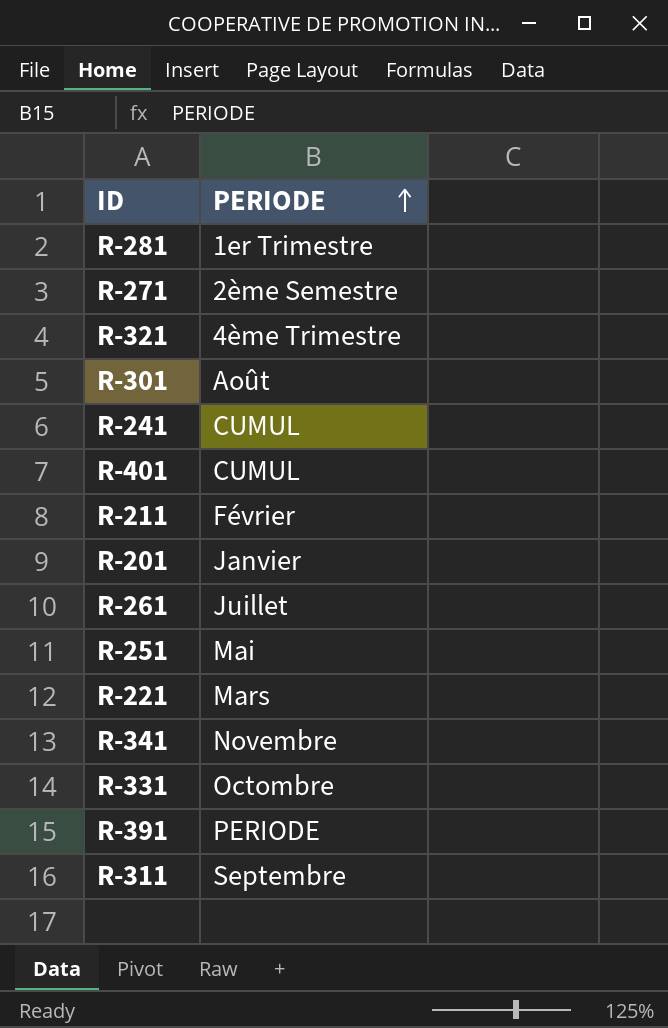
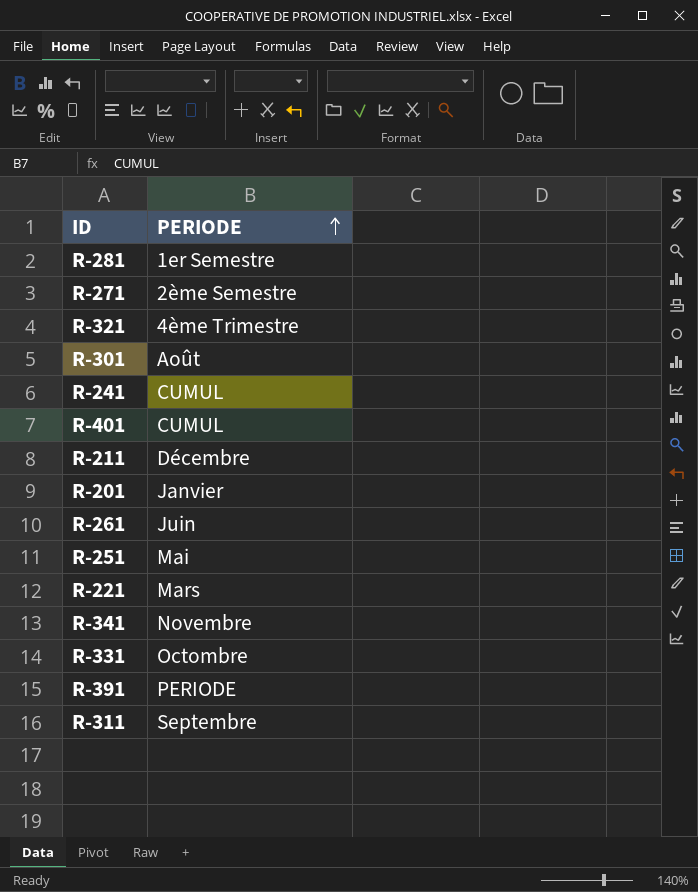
R-281 | PERIODE: 1er Trimestre -> 1er Semestre
R-211 | PERIODE: Février -> Décembre
R-261 | PERIODE: Juillet -> Juin

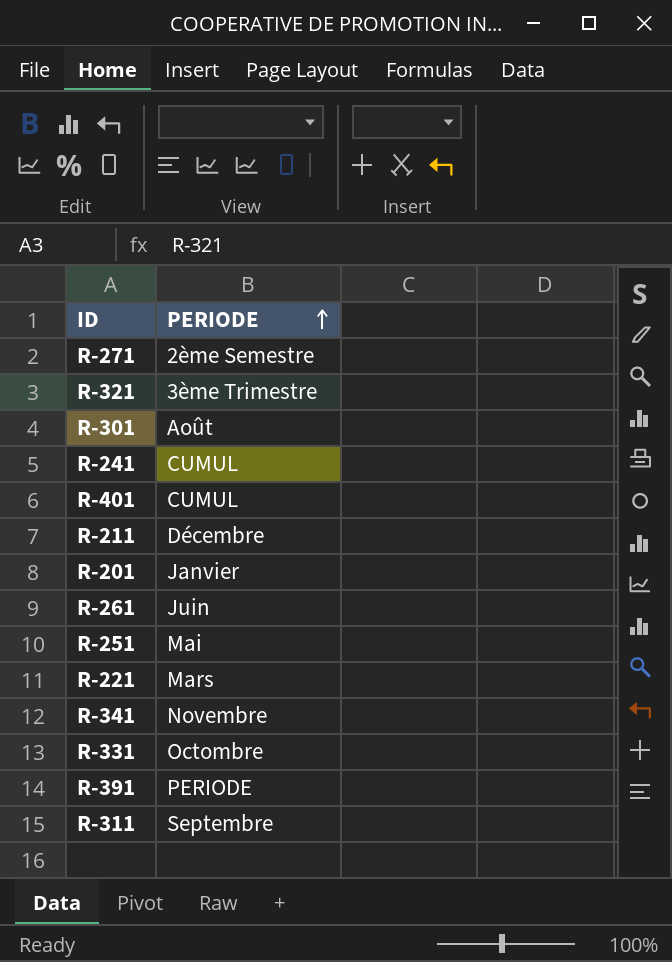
row R-281: 1er Semestre -> none
R-321 | PERIODE: 4ème Trimestre -> 3ème Trimestre

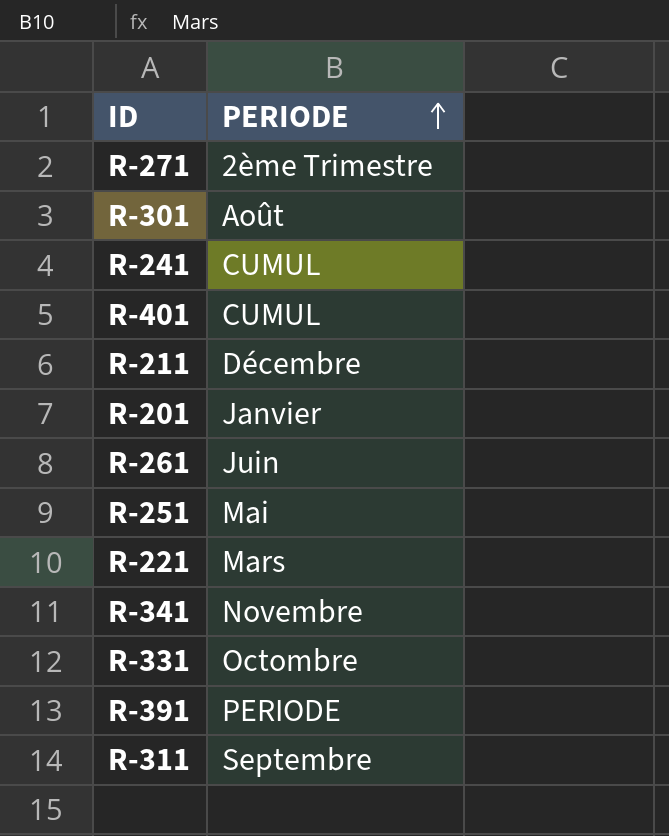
row R-321: 3ème Trimestre -> none
R-271 | PERIODE: 2ème Semestre -> 2ème Trimestre

